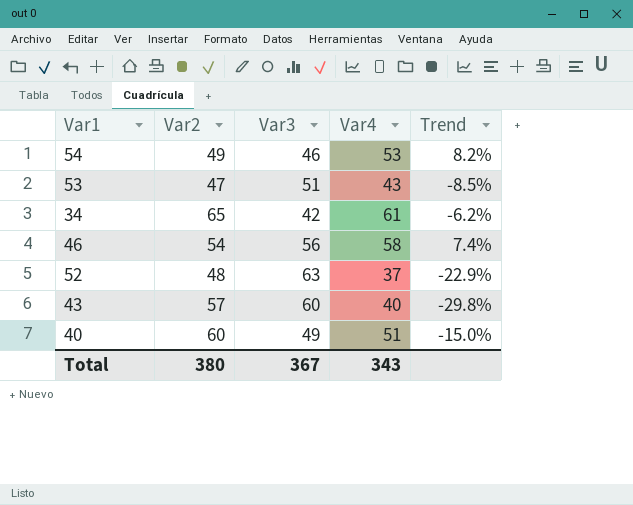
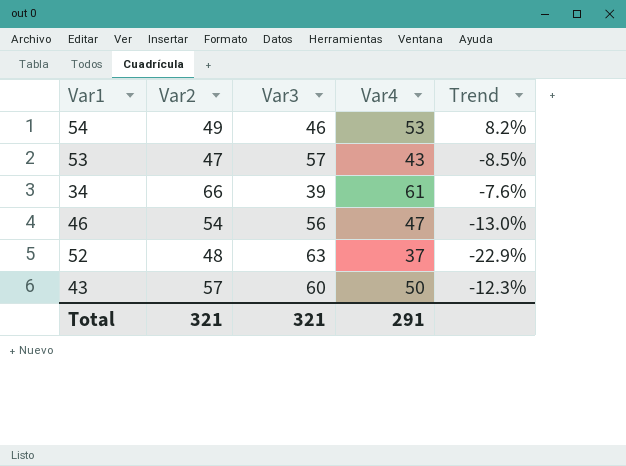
row 40: 60 | 49 | 51 | -15.0% -> none
53 | Var3: 51 -> 57
34 | Var2: 65 -> 66
34 | Var3: 42 -> 39
34 | Trend: -6.2% -> -7.6%
46 | Var4: 58 -> 47
46 | Trend: 7.4% -> -13.0%
43 | Var4: 40 -> 50
43 | Trend: -29.8% -> -12.3%
Total | Var2: 380 -> 321
Total | Var3: 367 -> 321
Total | Var4: 343 -> 291

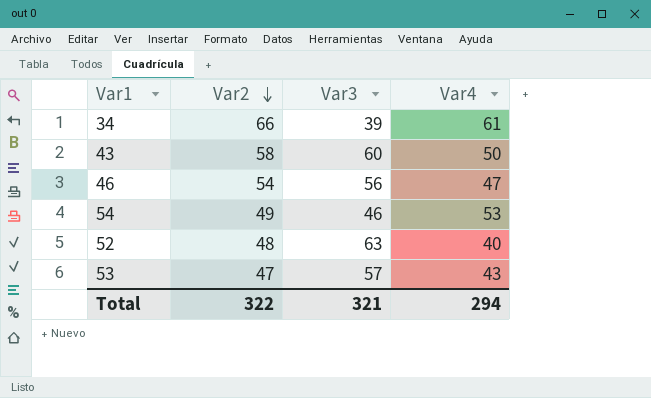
row order: none -> Var2 descending
column Trend | formula: ([Var4] - [Var2]) / [Var2] -> none
43 | Var2: 57 -> 58
52 | Var4: 37 -> 40
Total | Var2: 321 -> 322
Total | Var4: 291 -> 294

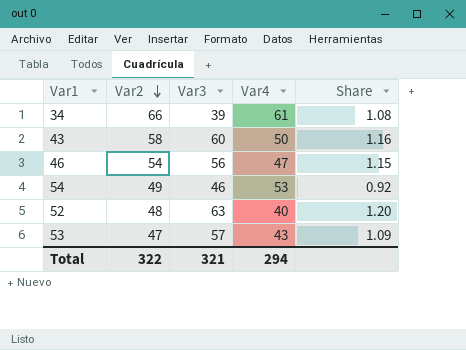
column Share | formula: none -> [Var2] / [Var4]

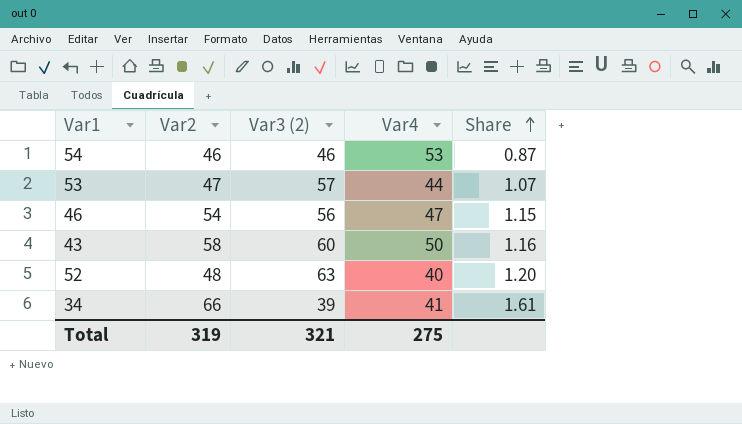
row order: Var2 descending -> Share ascending
column name: Var3 -> Var3 (2)
54 | Var2: 49 -> 46
54 | Share: 0.92 -> 0.87
53 | Var4: 43 -> 44
53 | Share: 1.09 -> 1.07
34 | Var4: 61 -> 41
34 | Share: 1.08 -> 1.61
Total | Var2: 322 -> 319
Total | Var4: 294 -> 275

